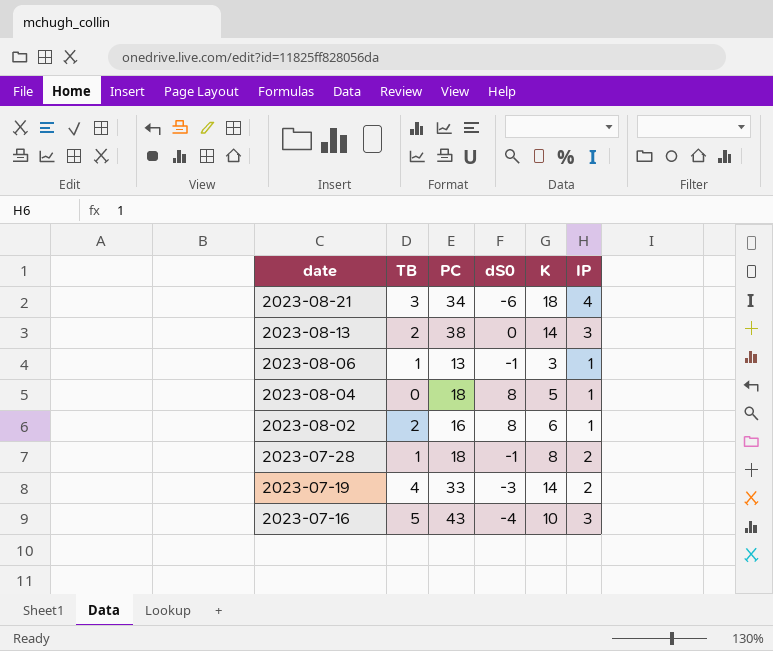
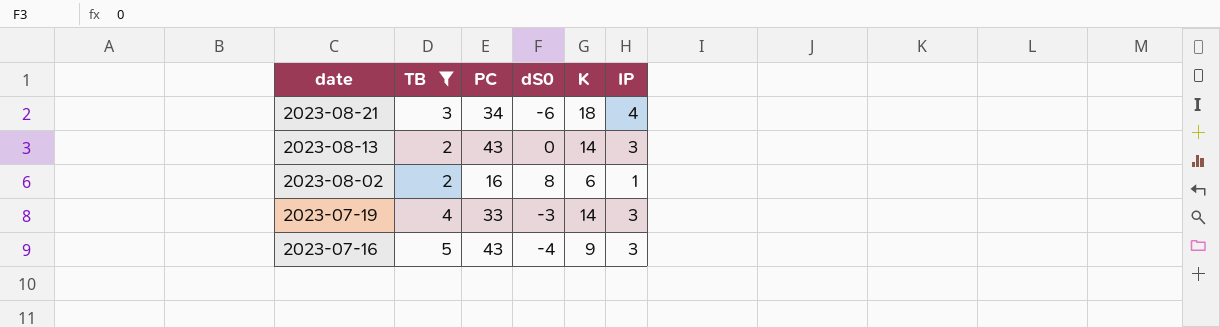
filter: none -> TB >= 2
2023-08-13 | PC: 38 -> 43
2023-07-19 | IP: 2 -> 3
2023-07-16 | K: 10 -> 9

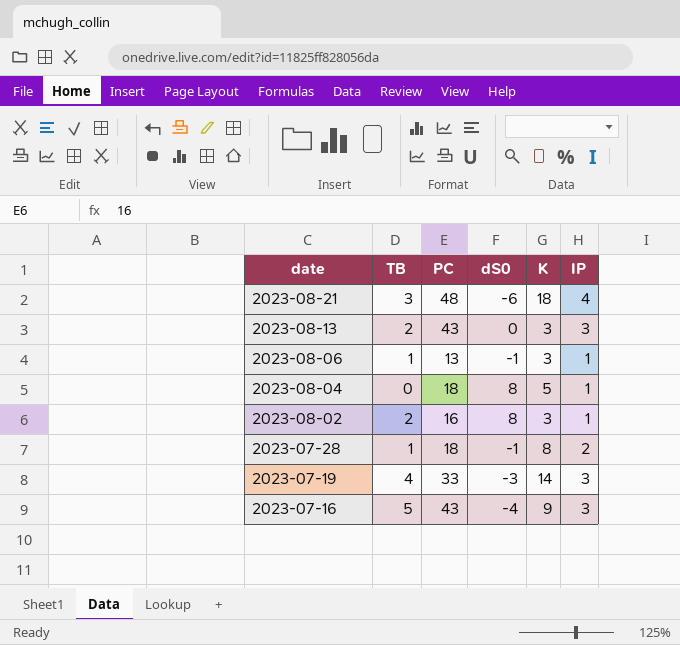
filter: TB >= 2 -> none
2023-08-21 | PC: 34 -> 48
2023-08-13 | K: 14 -> 3
2023-08-02 | K: 6 -> 3

